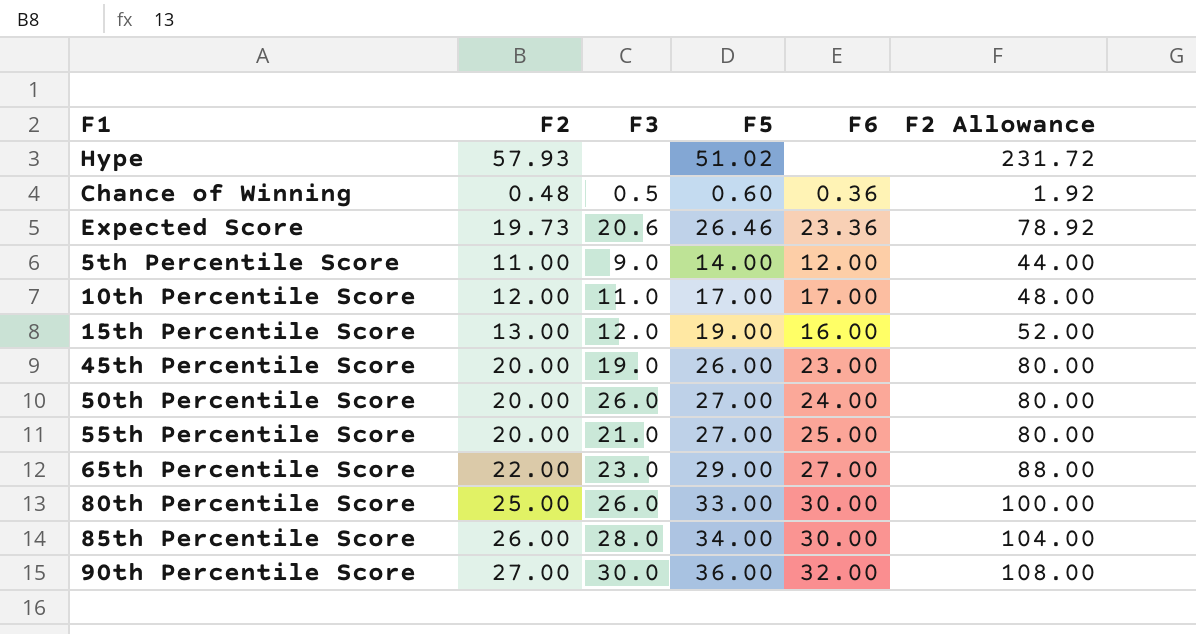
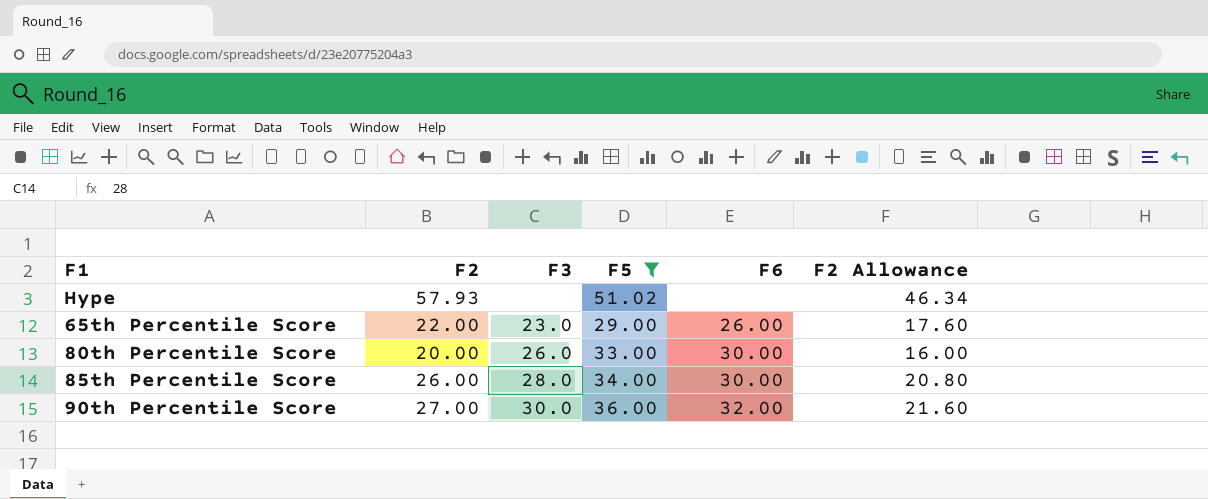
filter: none -> F5 >= 29.00
column F2 Allowance | formula: [F2] * 4 -> [F2] * 0.8
65th Percentile Score | F6: 27.00 -> 26.00
80th Percentile Score | F2: 25.00 -> 20.00

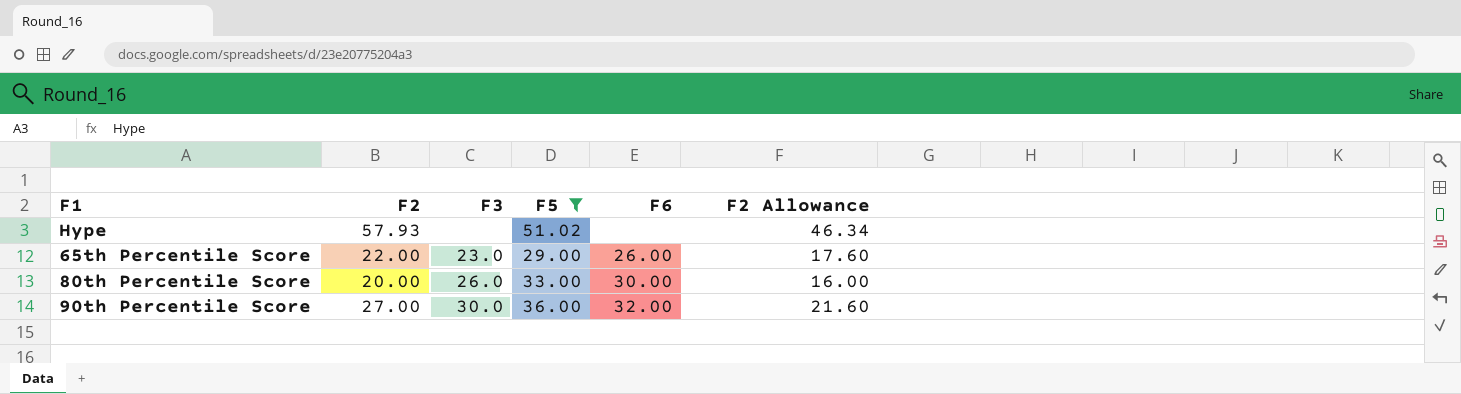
row 85th Percentile Score: 26.00 | 28.0 | 34.00 | 30.00 | 20.80 -> none

